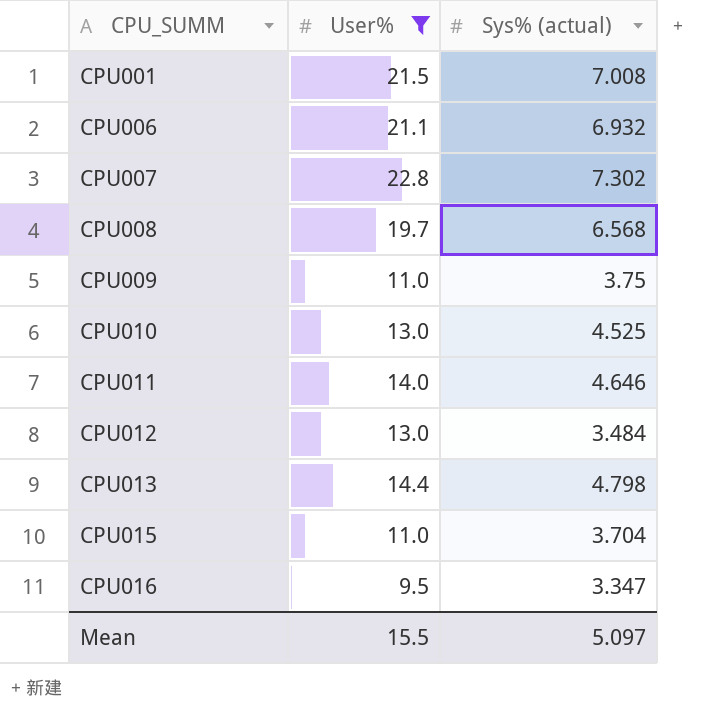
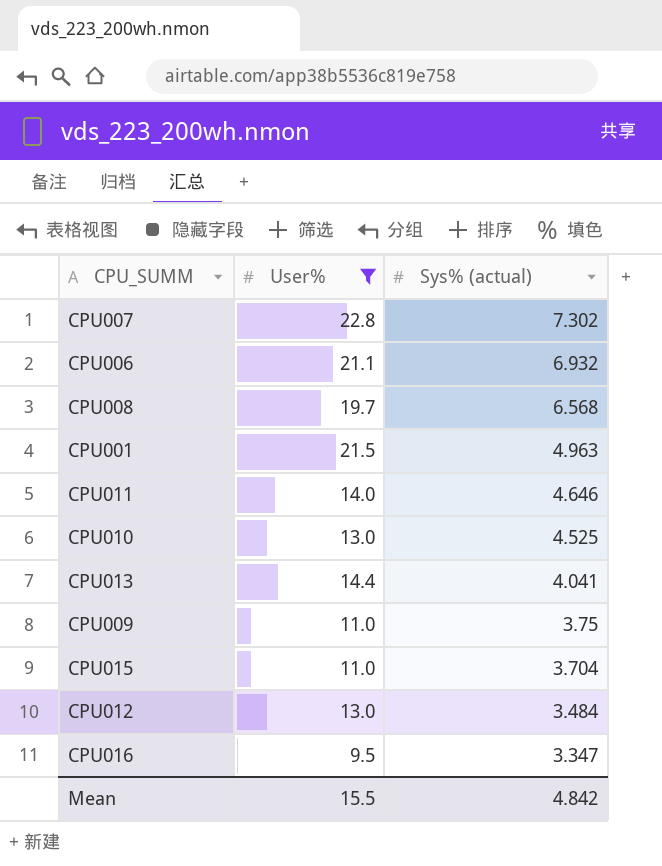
row order: CPU_SUMM ascending -> Sys% (actual) descending
CPU001 | Sys% (actual): 7.008 -> 4.963
CPU013 | Sys% (actual): 4.798 -> 4.041
Mean | Sys% (actual): 5.097 -> 4.842

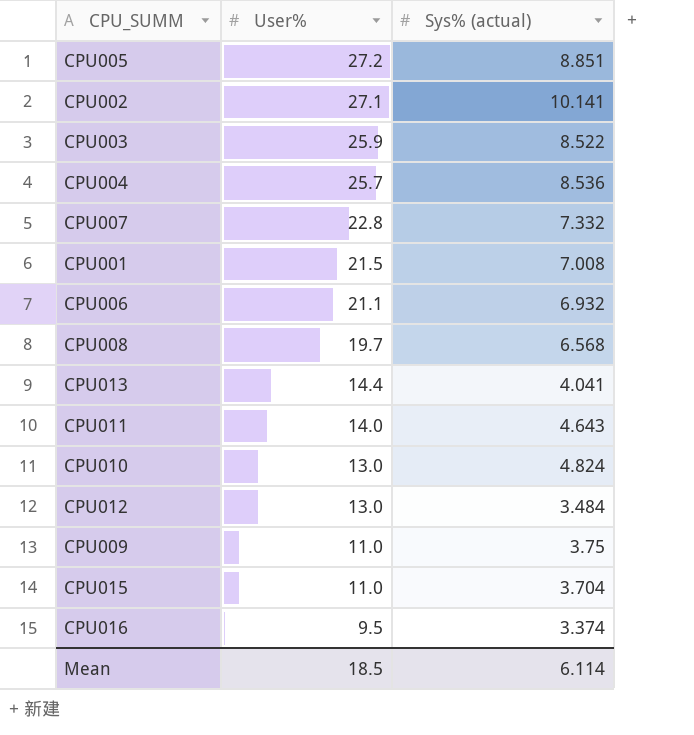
filter: User% <= 22.8 -> none
row order: Sys% (actual) descending -> User% descending
CPU007 | Sys% (actual): 7.302 -> 7.332
CPU001 | Sys% (actual): 4.963 -> 7.008
CPU011 | Sys% (actual): 4.646 -> 4.643
CPU010 | Sys% (actual): 4.525 -> 4.824
CPU016 | Sys% (actual): 3.347 -> 3.374
Mean | User%: 15.5 -> 18.5
Mean | Sys% (actual): 4.842 -> 6.114

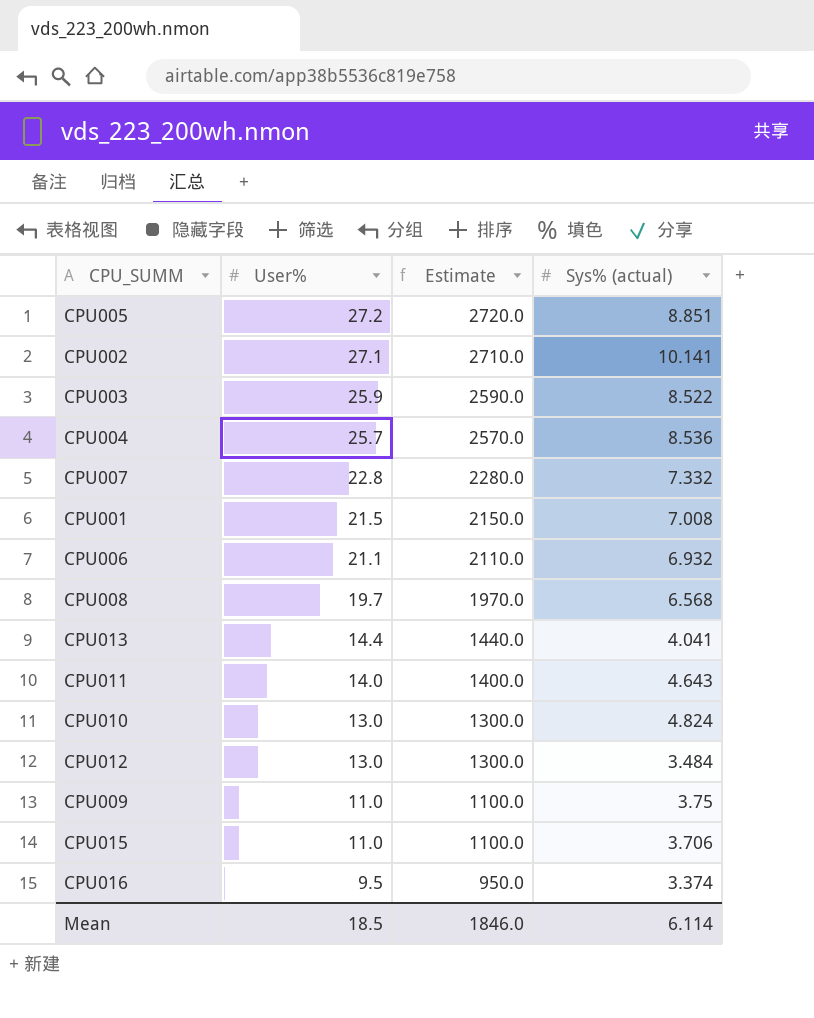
column Estimate | formula: none -> [User%] * 100
CPU015 | Sys% (actual): 3.704 -> 3.706

